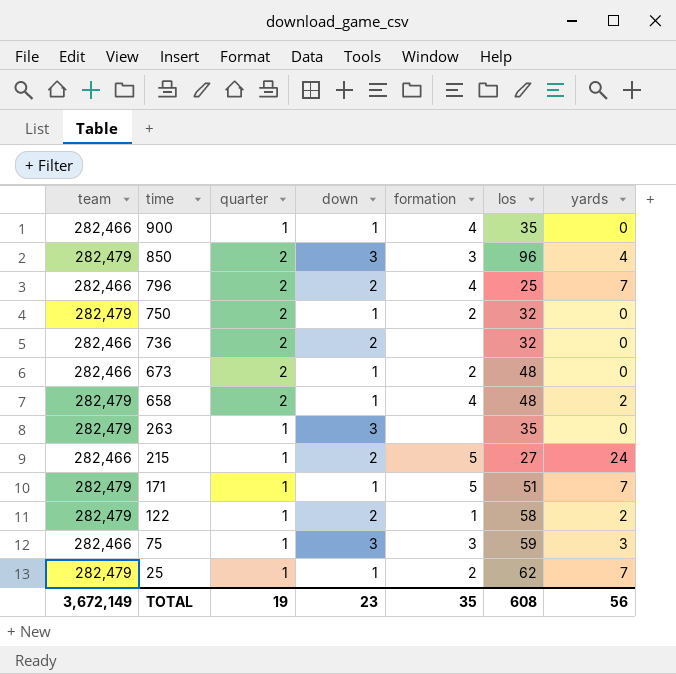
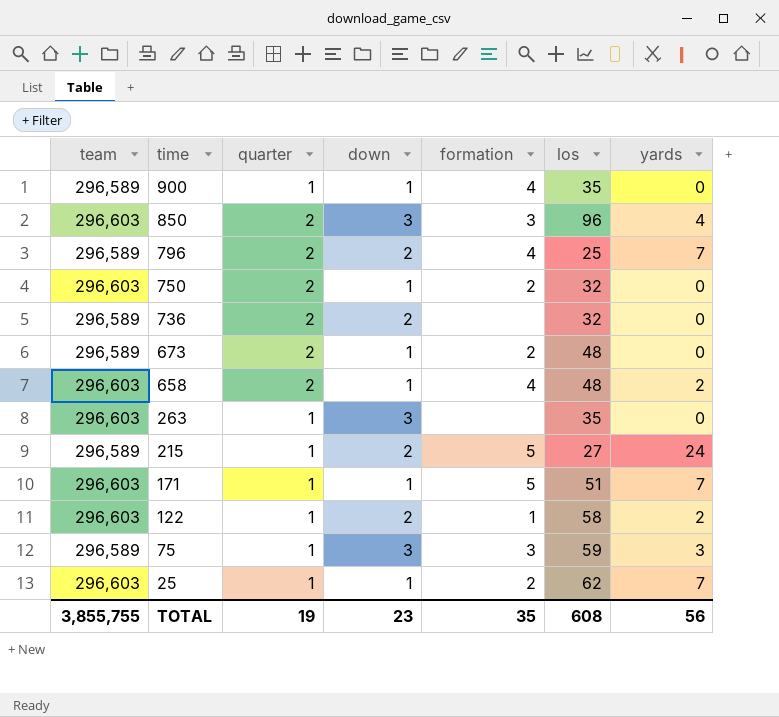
900 | team: 282,466 -> 296,589
850 | team: 282,479 -> 296,603
796 | team: 282,466 -> 296,589
750 | team: 282,479 -> 296,603
736 | team: 282,466 -> 296,589
673 | team: 282,466 -> 296,589
658 | team: 282,479 -> 296,603
263 | team: 282,479 -> 296,603
215 | team: 282,466 -> 296,589
171 | team: 282,479 -> 296,603
122 | team: 282,479 -> 296,603
75 | team: 282,466 -> 296,589
25 | team: 282,479 -> 296,603
TOTAL | team: 3,672,149 -> 3,855,755

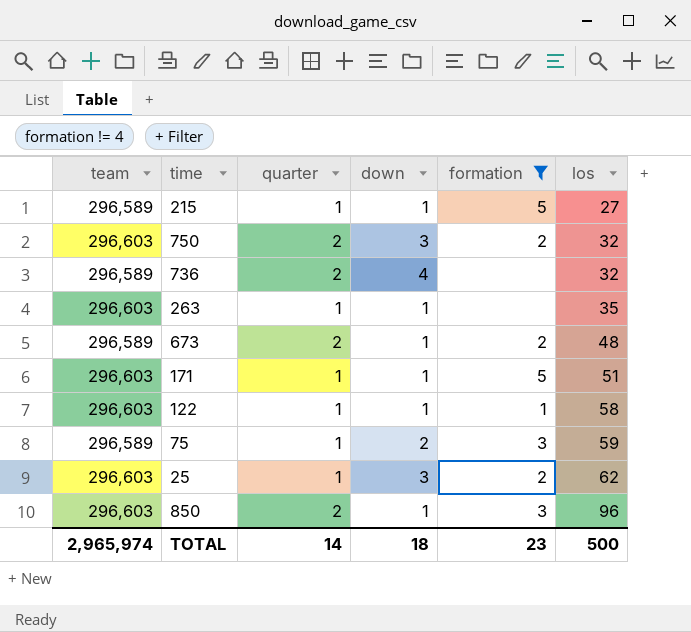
filter: none -> formation != 4
row order: time descending -> los ascending
column yards | position: 7 -> none
215 | down: 2 -> 1
750 | down: 1 -> 3
736 | down: 2 -> 4
263 | down: 3 -> 1
122 | down: 2 -> 1
75 | down: 3 -> 2
25 | down: 1 -> 3
850 | down: 3 -> 1
TOTAL | team: 3,855,755 -> 2,965,974
TOTAL | quarter: 19 -> 14
TOTAL | down: 23 -> 18
TOTAL | formation: 35 -> 23
TOTAL | los: 608 -> 500

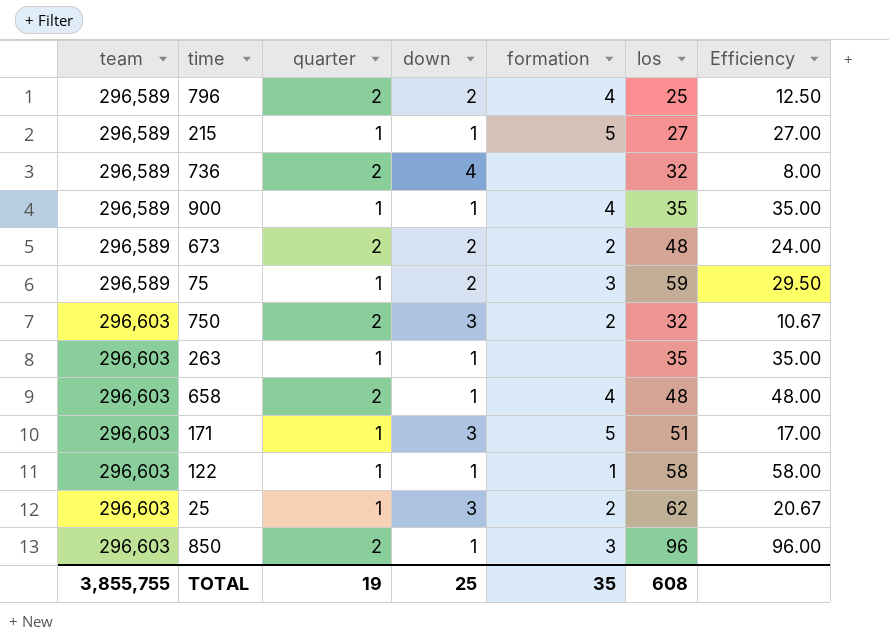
filter: formation != 4 -> none
row order: los ascending -> team ascending
column Efficiency | formula: none -> [los] / [down]
673 | down: 1 -> 2
171 | down: 1 -> 3
TOTAL | team: 2,965,974 -> 3,855,755
TOTAL | quarter: 14 -> 19
TOTAL | down: 18 -> 25
TOTAL | formation: 23 -> 35
TOTAL | los: 500 -> 608

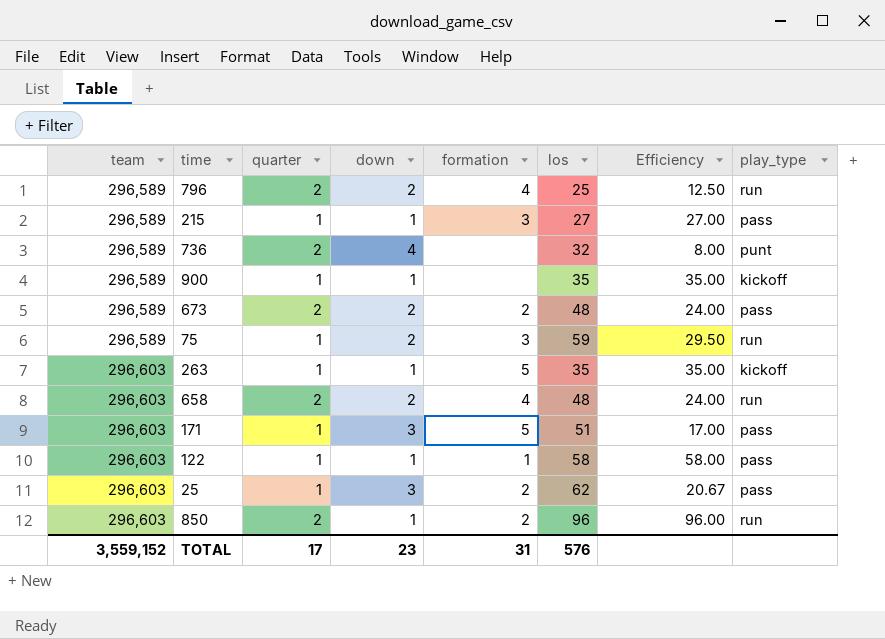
column play_type | position: none -> 8
row 750: 296,603 | 2 | 3 | 2 | 32 | 10.67 -> none
215 | formation: 5 -> 3
900 | formation: 4 -> none
263 | formation: none -> 5
658 | down: 1 -> 2
658 | Efficiency: 48.00 -> 24.00
850 | formation: 3 -> 2
TOTAL | team: 3,855,755 -> 3,559,152
TOTAL | quarter: 19 -> 17
TOTAL | down: 25 -> 23
TOTAL | formation: 35 -> 31
TOTAL | los: 608 -> 576

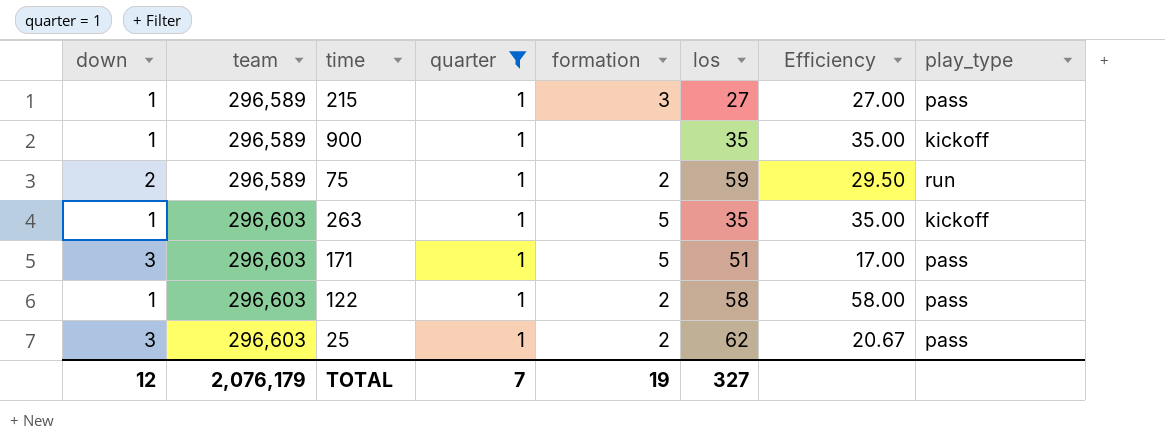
filter: none -> quarter = 1
column down | position: 4 -> 1
75 | formation: 3 -> 2
122 | formation: 1 -> 2
TOTAL | down: 23 -> 12
TOTAL | team: 3,559,152 -> 2,076,179
TOTAL | quarter: 17 -> 7
TOTAL | formation: 31 -> 19
TOTAL | los: 576 -> 327

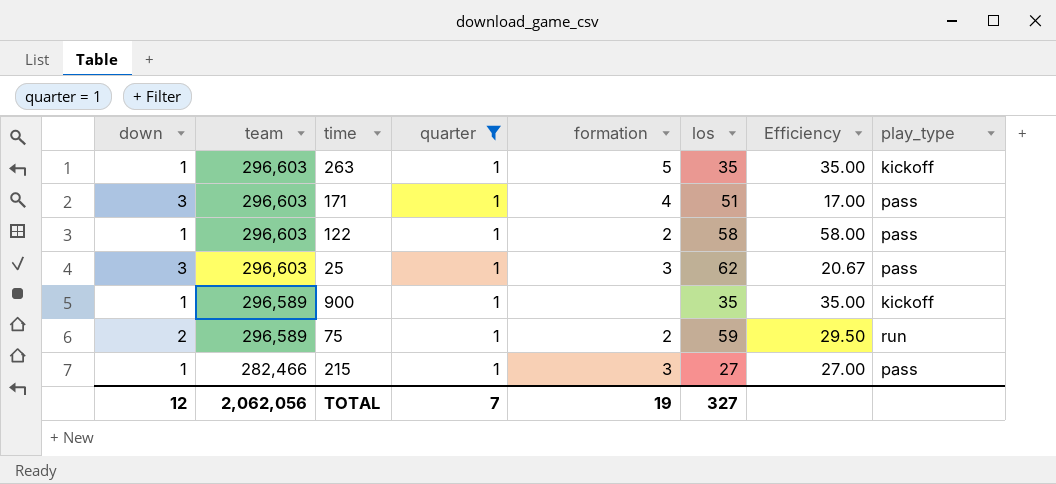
row order: team ascending -> team descending
171 | formation: 5 -> 4
25 | formation: 2 -> 3
215 | team: 296,589 -> 282,466
TOTAL | team: 2,076,179 -> 2,062,056

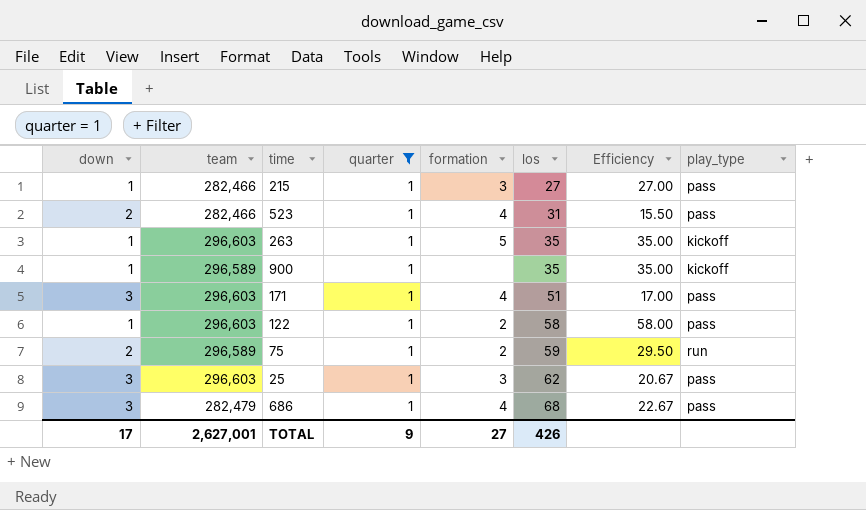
row order: team descending -> los ascending
row 523: none -> 2 | 282,466 | 1 | 4 | 31 | 15.50 | pass
row 686: none -> 3 | 282,479 | 1 | 4 | 68 | 22.67 | pass
TOTAL | down: 12 -> 17
TOTAL | team: 2,062,056 -> 2,627,001
TOTAL | quarter: 7 -> 9
TOTAL | formation: 19 -> 27
TOTAL | los: 327 -> 426

